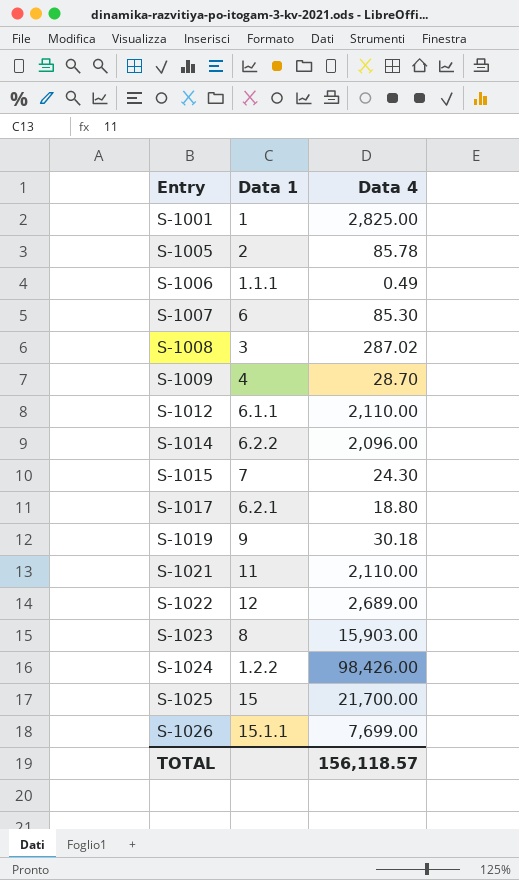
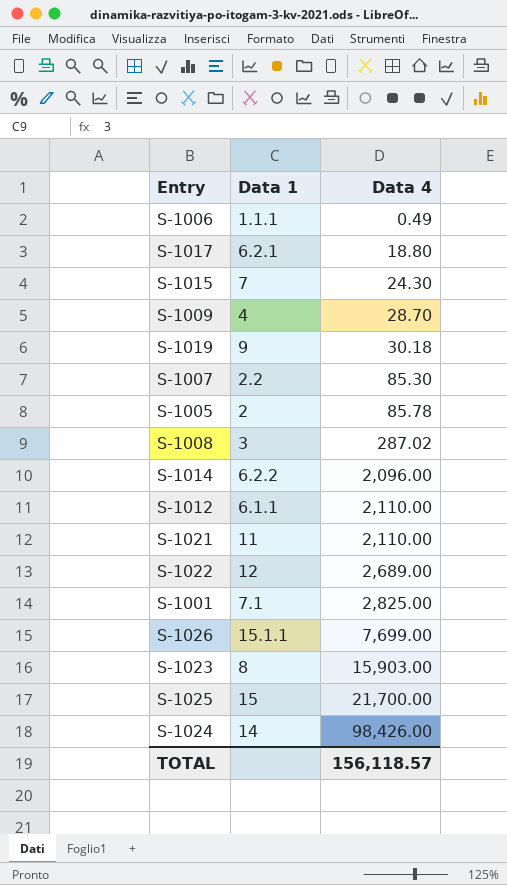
row order: Entry ascending -> Data 4 ascending
S-1007 | Data 1: 6 -> 2.2
S-1001 | Data 1: 1 -> 7.1
S-1024 | Data 1: 1.2.2 -> 14

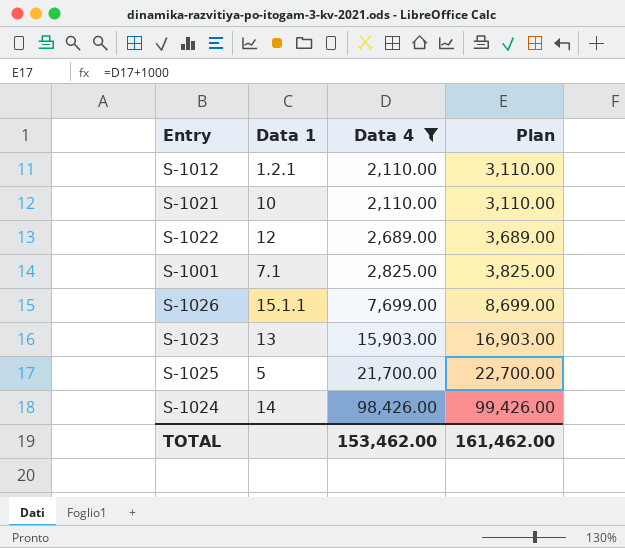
filter: none -> Data 4 >= 2,110.00
column Plan | formula: none -> [Data 4] + 1000
S-1012 | Data 1: 6.1.1 -> 1.2.1
S-1021 | Data 1: 11 -> 10
S-1023 | Data 1: 8 -> 13
S-1025 | Data 1: 15 -> 5
TOTAL | Data 4: 156,118.57 -> 153,462.00

